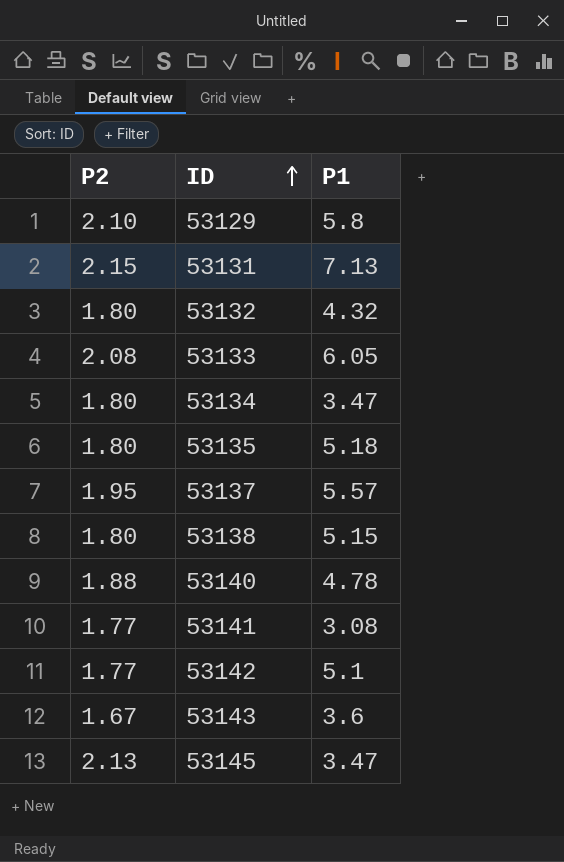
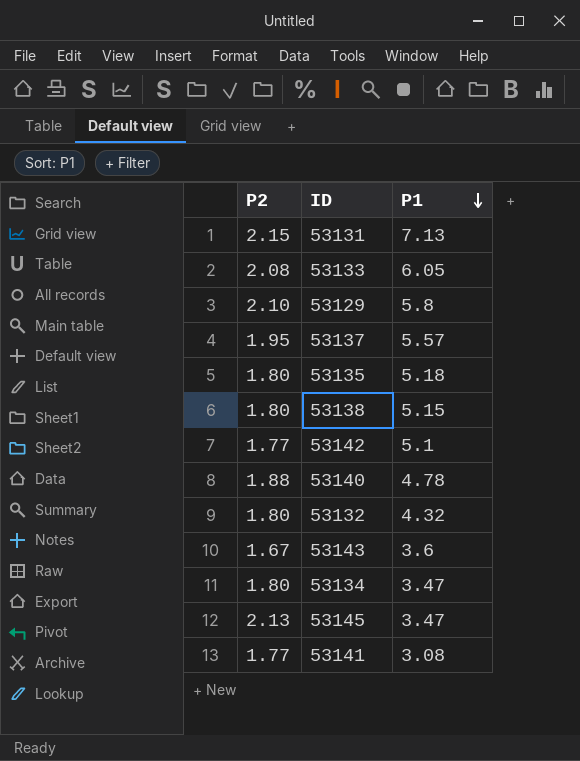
row order: ID ascending -> P1 descending

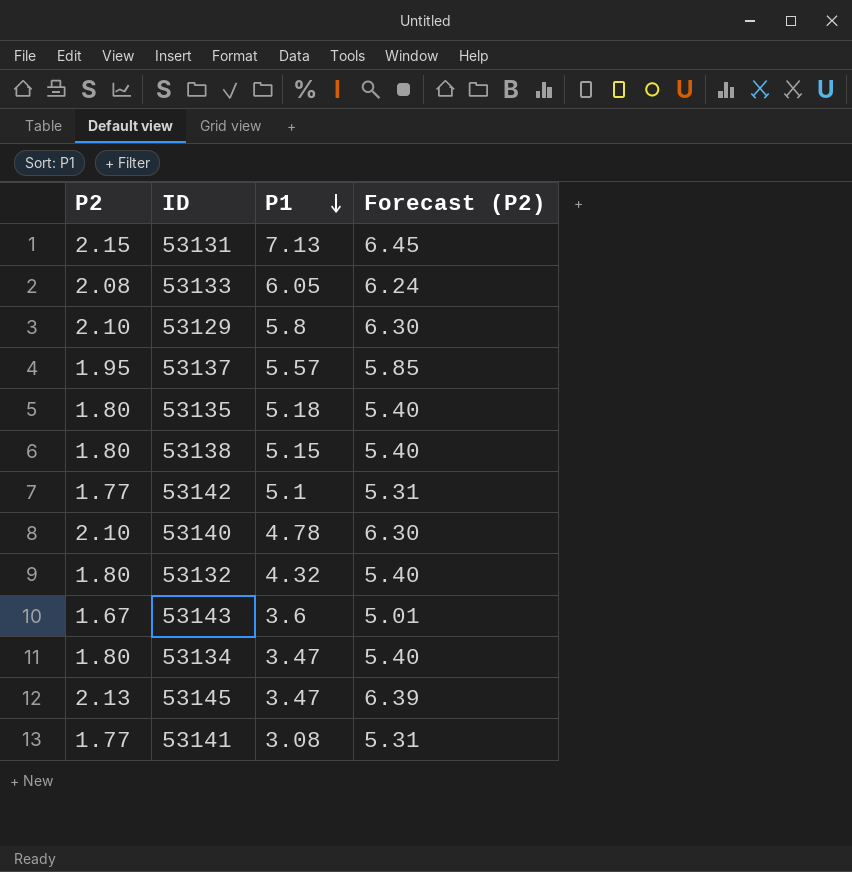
column Forecast (P2) | formula: none -> [P2] * 3
53140 | P2: 1.88 -> 2.10

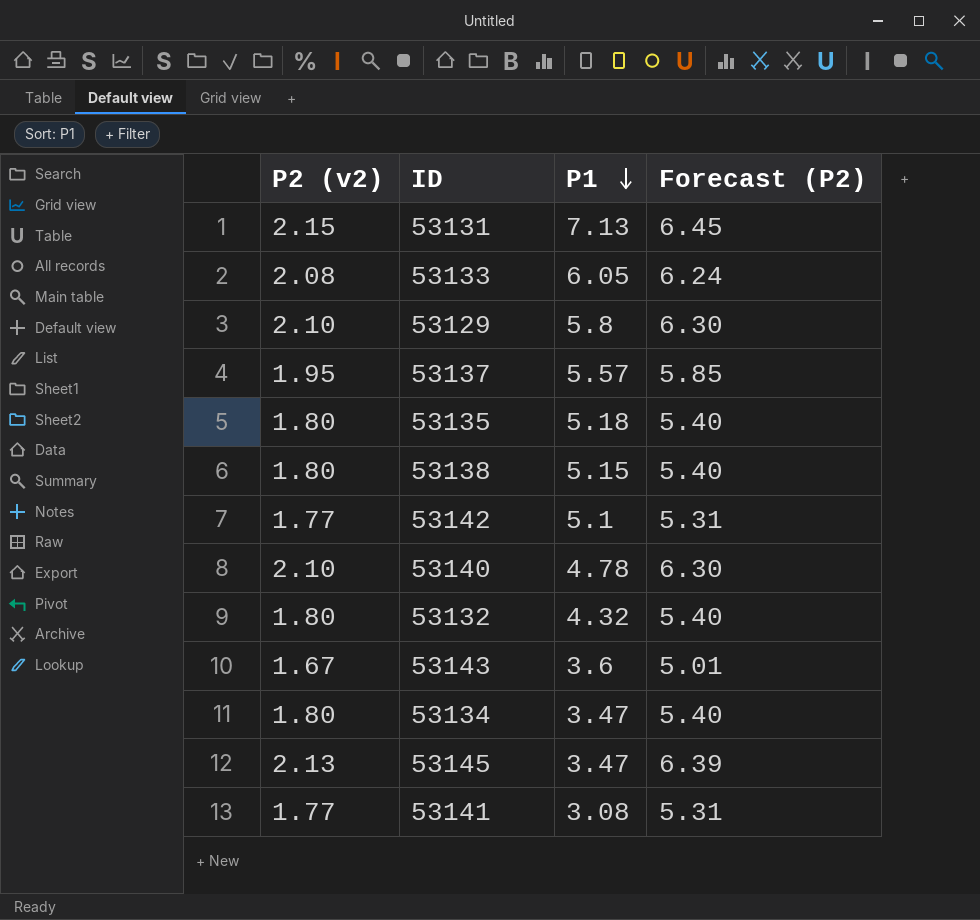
column name: P2 -> P2 (v2)

